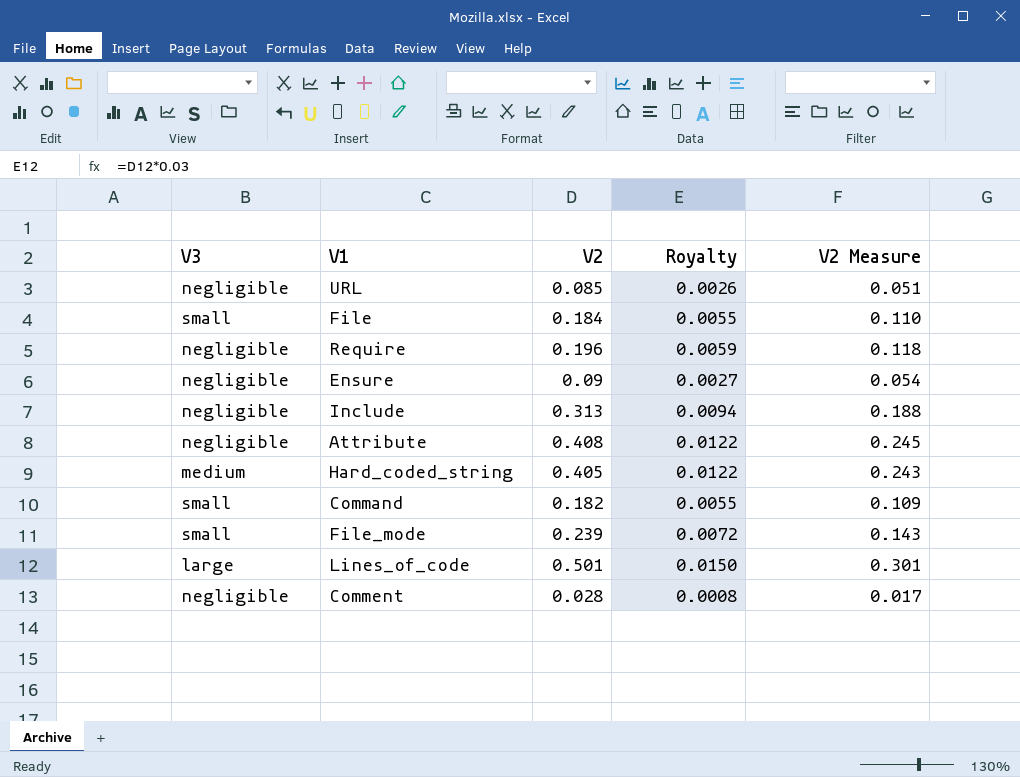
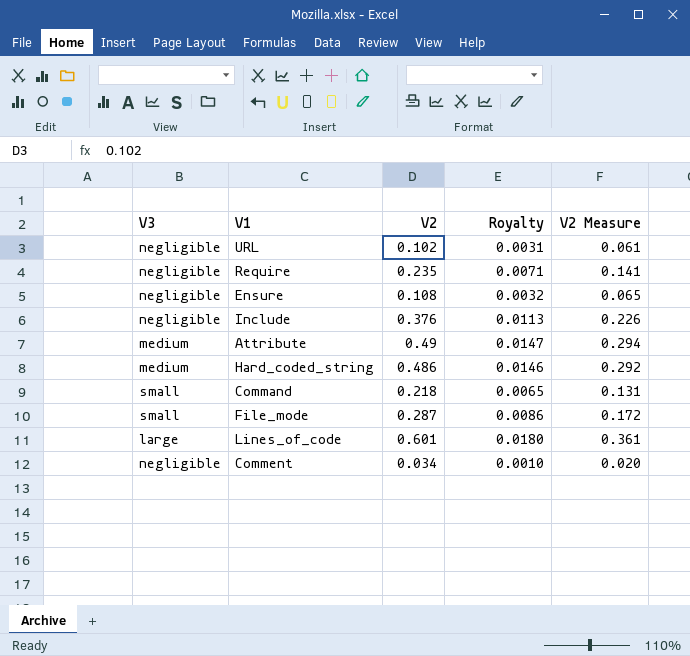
row File: small | 0.184 | 0.0055 | 0.110 -> none
URL | V2: 0.085 -> 0.102
URL | Royalty: 0.0026 -> 0.0031
URL | V2 Measure: 0.051 -> 0.061
Require | V2: 0.196 -> 0.235
Require | Royalty: 0.0059 -> 0.0071
Require | V2 Measure: 0.118 -> 0.141
Ensure | V2: 0.09 -> 0.108
Ensure | Royalty: 0.0027 -> 0.0032
Ensure | V2 Measure: 0.054 -> 0.065
Include | V2: 0.313 -> 0.376
Include | Royalty: 0.0094 -> 0.0113
Include | V2 Measure: 0.188 -> 0.226
Attribute | V3: negligible -> medium
Attribute | V2: 0.408 -> 0.49
Attribute | Royalty: 0.0122 -> 0.0147
Attribute | V2 Measure: 0.245 -> 0.294
Hard_coded_string | V2: 0.405 -> 0.486
Hard_coded_string | Royalty: 0.0122 -> 0.0146
Hard_coded_string | V2 Measure: 0.243 -> 0.292
Command | V2: 0.182 -> 0.218
Command | Royalty: 0.0055 -> 0.0065
Command | V2 Measure: 0.109 -> 0.131
File_mode | V2: 0.239 -> 0.287
File_mode | Royalty: 0.0072 -> 0.0086
File_mode | V2 Measure: 0.143 -> 0.172
Lines_of_code | V2: 0.501 -> 0.601
Lines_of_code | Royalty: 0.0150 -> 0.0180
Lines_of_code | V2 Measure: 0.301 -> 0.361
Comment | V2: 0.028 -> 0.034
Comment | Royalty: 0.0008 -> 0.0010
Comment | V2 Measure: 0.017 -> 0.020

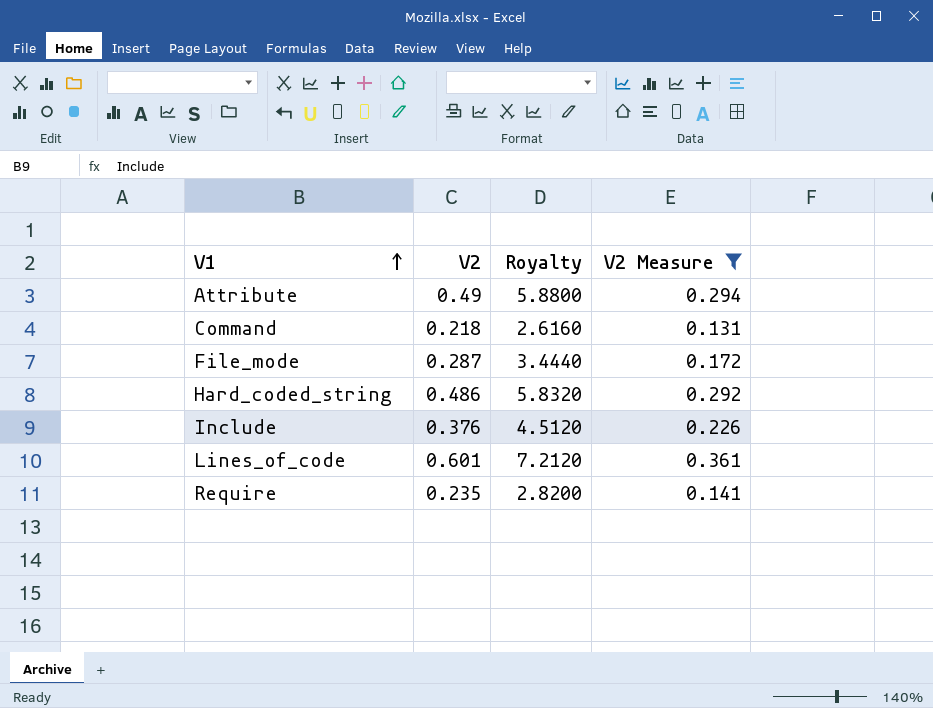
filter: none -> V2 Measure >= 0.131
row order: none -> V1 ascending
column V3 | position: 1 -> none
column Royalty | formula: [V2] * 0.03 -> [V2] * 12

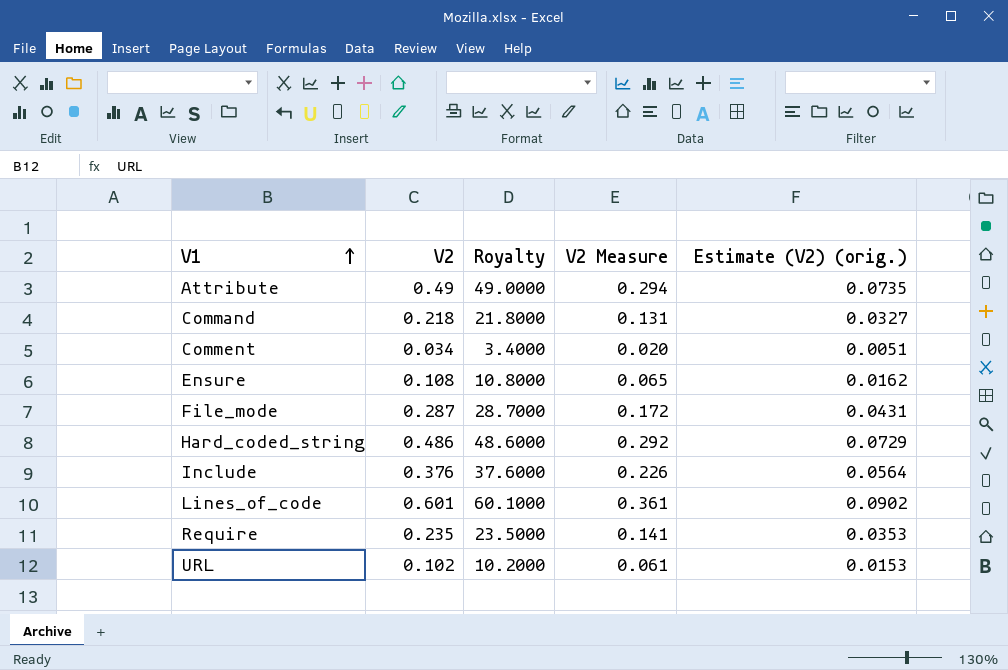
filter: V2 Measure >= 0.131 -> none
column Royalty | formula: [V2] * 12 -> [V2] * 100
column Estimate (V2) (orig.) | formula: none -> [V2] * 0.15

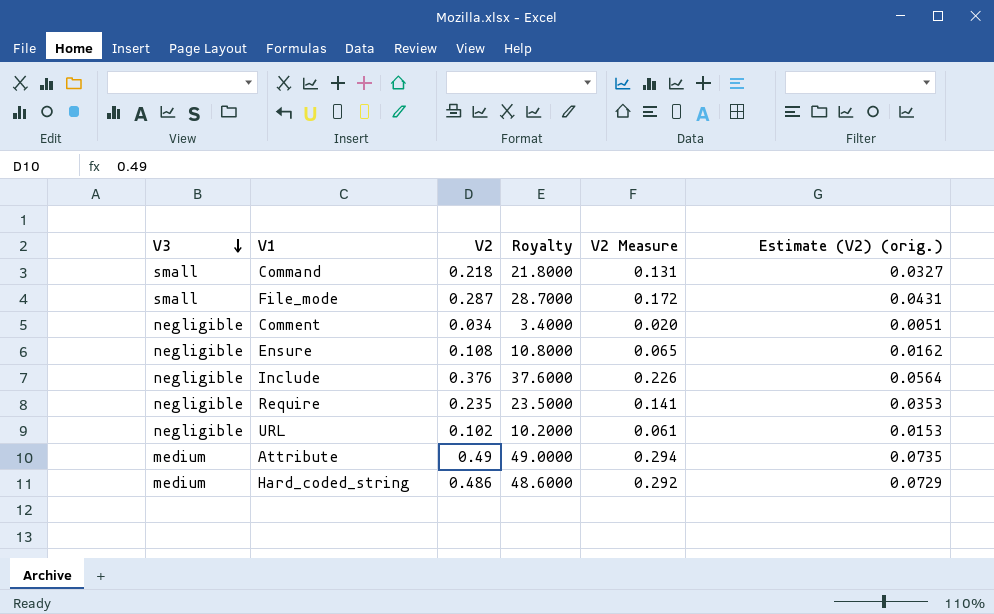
row order: V1 ascending -> V3 descending
column V3 | position: none -> 1
row Lines_of_code: 0.601 | 60.1000 | 0.361 | 0.0902 -> none

